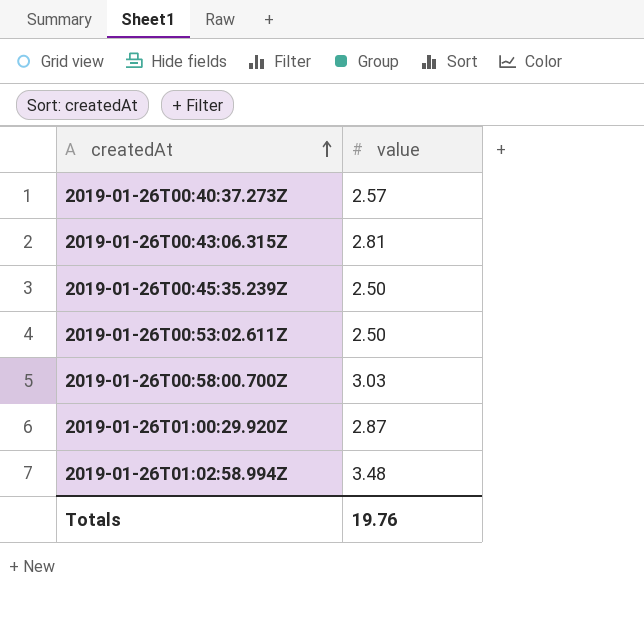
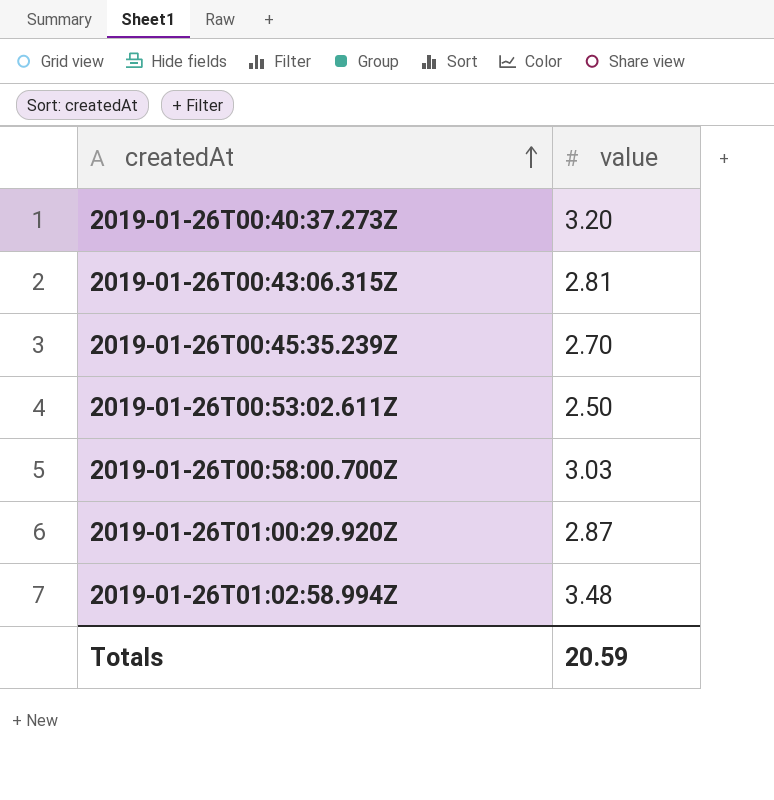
2019-01-26T00:40:37.273Z | value: 2.57 -> 3.20
2019-01-26T00:45:35.239Z | value: 2.50 -> 2.70
Totals | value: 19.76 -> 20.59

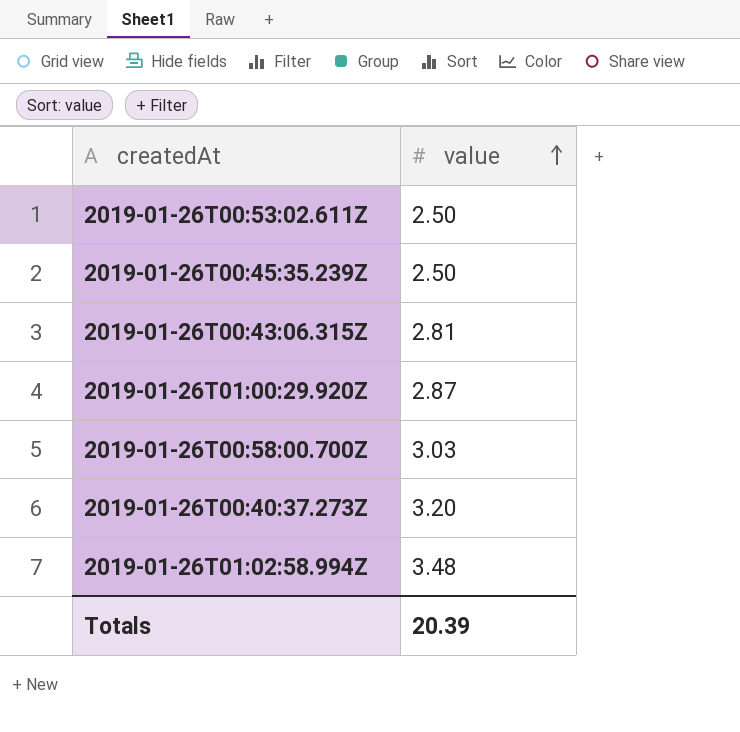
row order: createdAt ascending -> value ascending
2019-01-26T00:45:35.239Z | value: 2.70 -> 2.50
Totals | value: 20.59 -> 20.39

